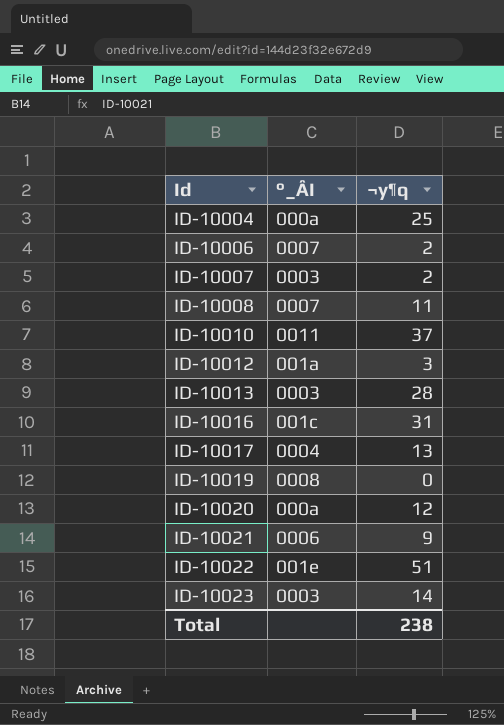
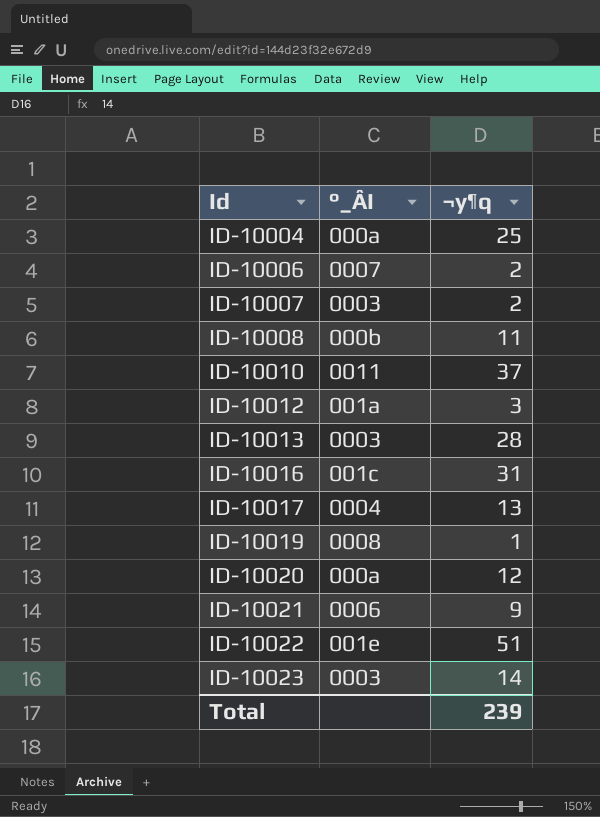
ID-10008 | °_ÂI: 0007 -> 000b
ID-10019 | ¬y¶q: 0 -> 1
Total | ¬y¶q: 238 -> 239

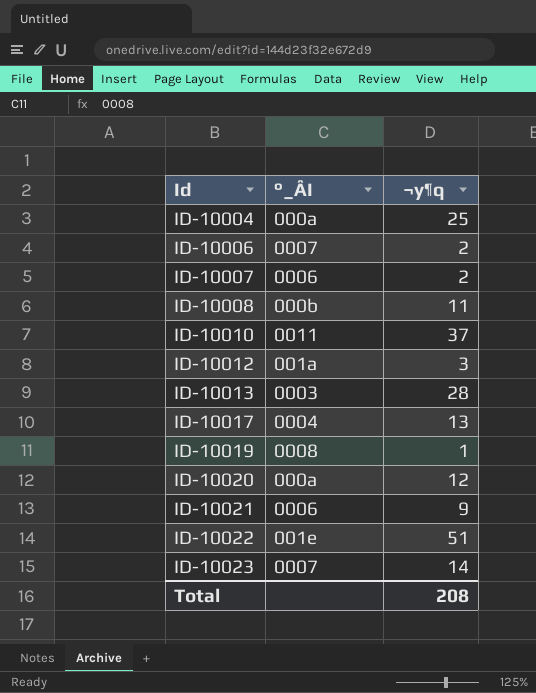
row ID-10016: 001c | 31 -> none
ID-10007 | °_ÂI: 0003 -> 0006
ID-10023 | °_ÂI: 0003 -> 0007
Total | ¬y¶q: 239 -> 208

